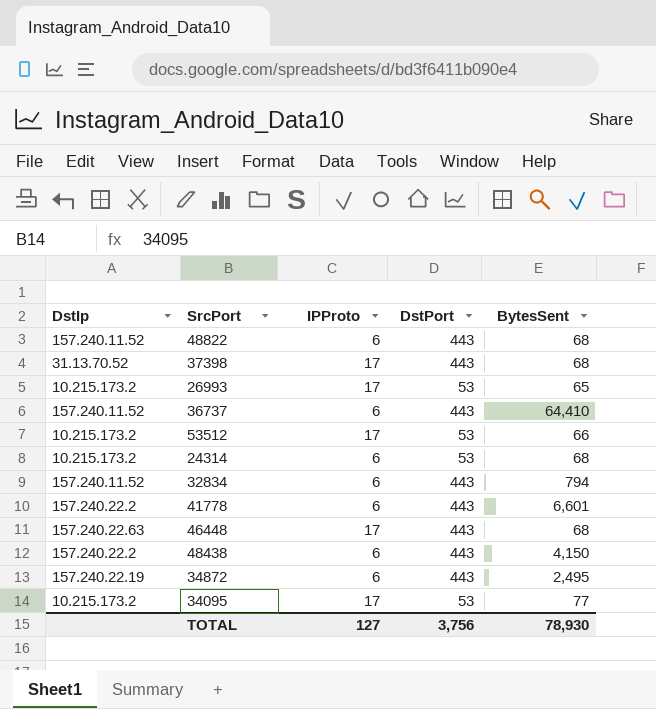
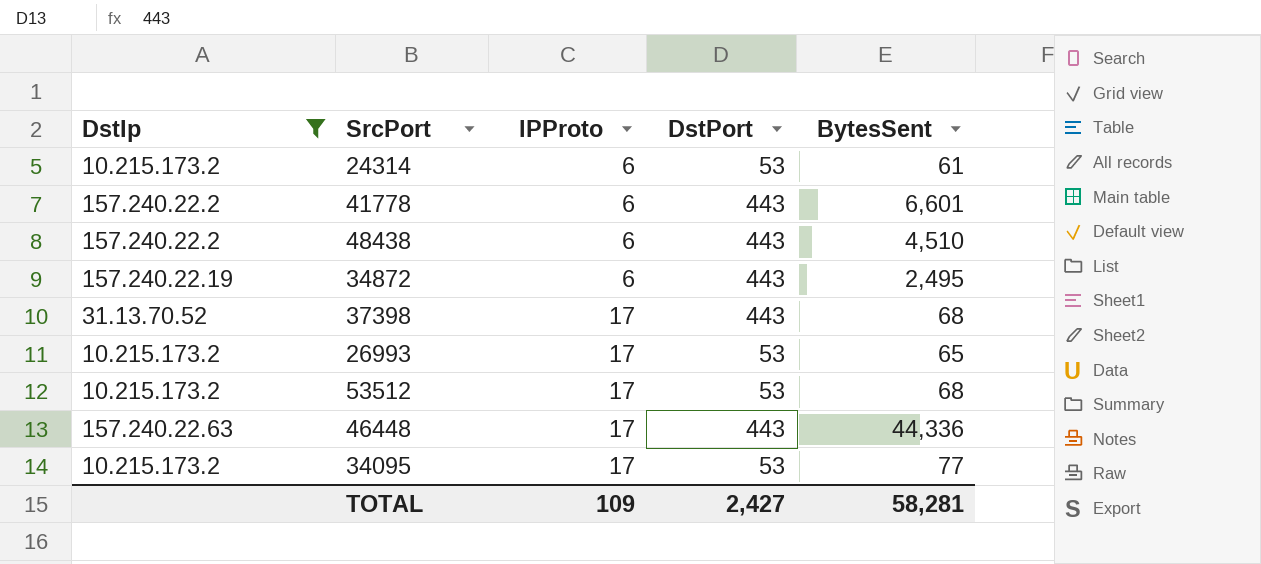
filter: none -> DstIp != 157.240.11.52
row order: none -> IPProto ascending
24314 | BytesSent: 68 -> 61
48438 | BytesSent: 4,150 -> 4,510
53512 | BytesSent: 66 -> 68
46448 | BytesSent: 68 -> 44,336
TOTAL | IPProto: 127 -> 109
TOTAL | DstPort: 3,756 -> 2,427
TOTAL | BytesSent: 78,930 -> 58,281

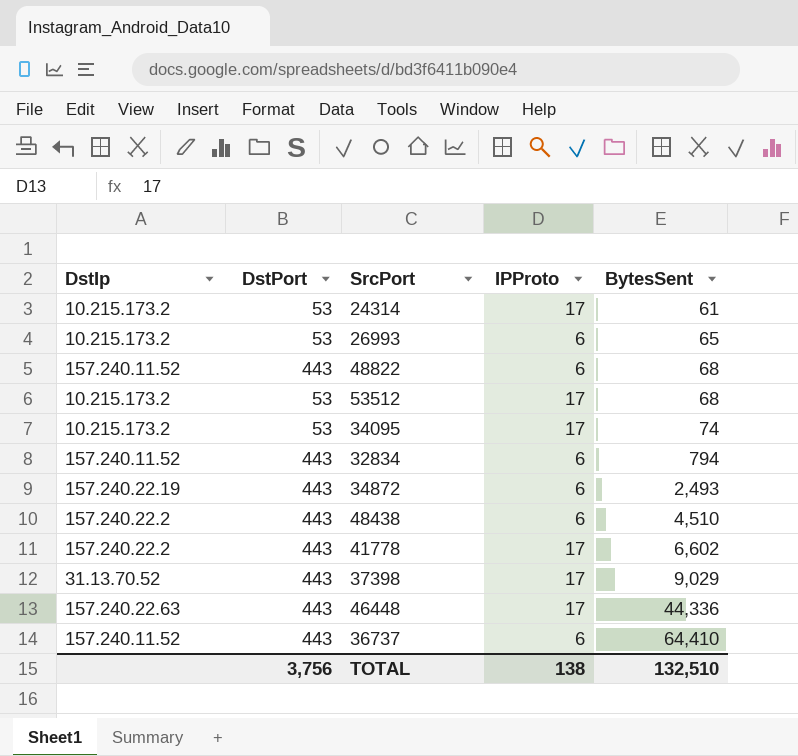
filter: DstIp != 157.240.11.52 -> none
row order: IPProto ascending -> BytesSent ascending
column DstPort | position: 4 -> 2
24314 | IPProto: 6 -> 17
26993 | IPProto: 17 -> 6
34095 | BytesSent: 77 -> 74
34872 | BytesSent: 2,495 -> 2,493
41778 | IPProto: 6 -> 17
41778 | BytesSent: 6,601 -> 6,602
37398 | BytesSent: 68 -> 9,029
TOTAL | DstPort: 2,427 -> 3,756
TOTAL | IPProto: 109 -> 138
TOTAL | BytesSent: 58,281 -> 132,510

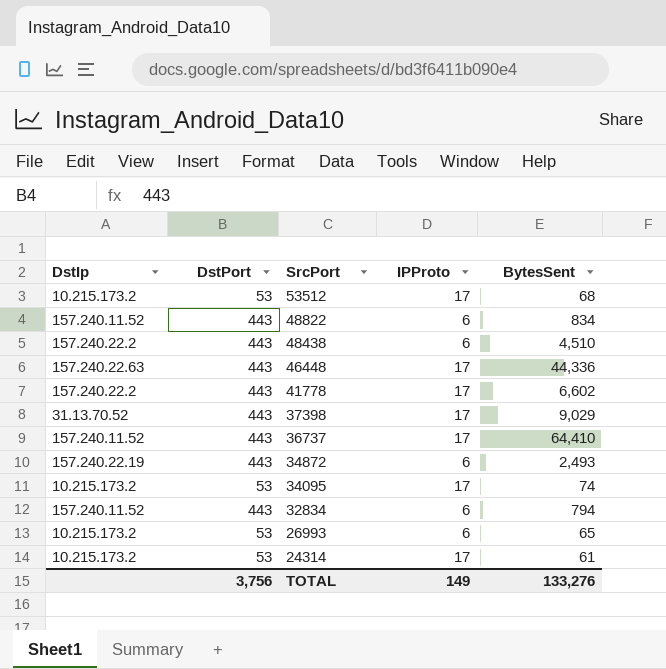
row order: BytesSent ascending -> SrcPort descending
48822 | BytesSent: 68 -> 834
36737 | IPProto: 6 -> 17
TOTAL | IPProto: 138 -> 149
TOTAL | BytesSent: 132,510 -> 133,276

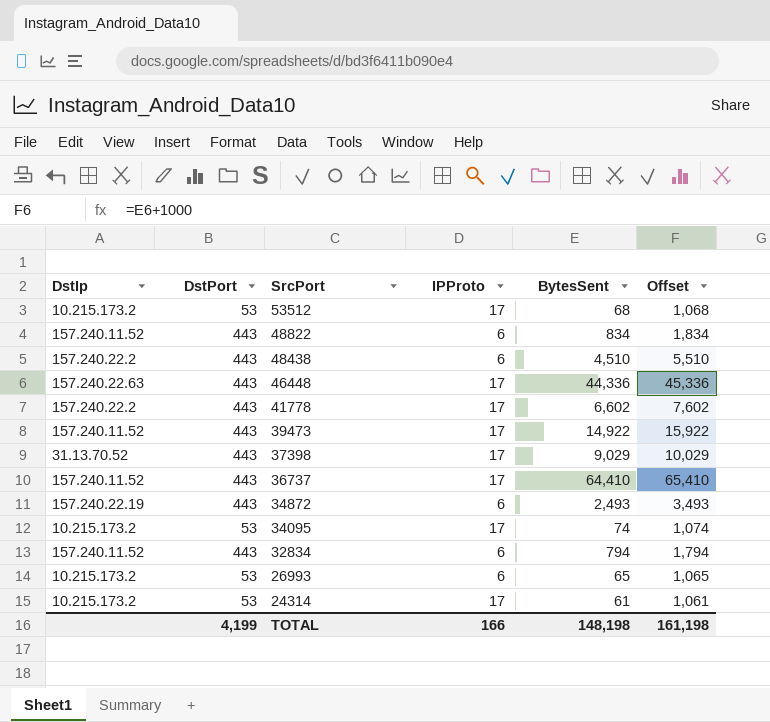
column Offset | formula: none -> [BytesSent] + 1000
row 39473: none -> 157.240.11.52 | 443 | 17 | 14,922 | 15,922
TOTAL | DstPort: 3,756 -> 4,199
TOTAL | IPProto: 149 -> 166
TOTAL | BytesSent: 133,276 -> 148,198

